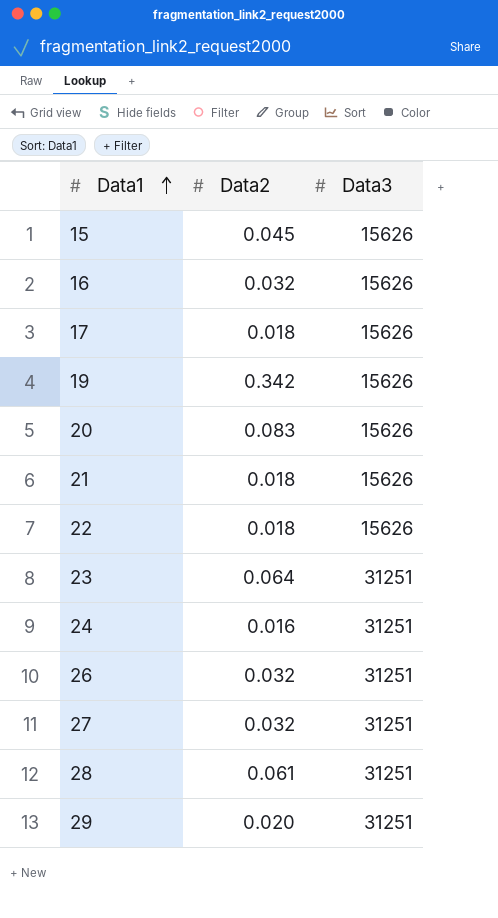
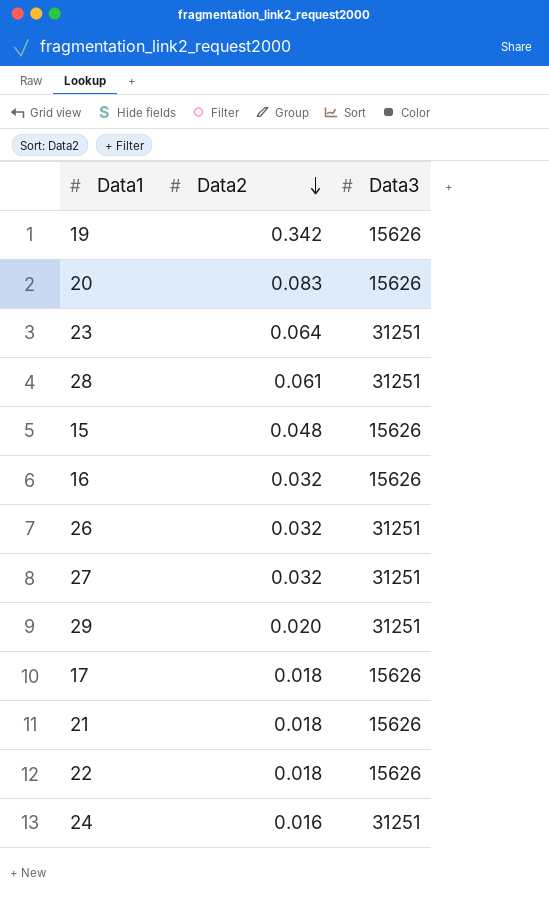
row order: Data1 ascending -> Data2 descending
15 | Data2: 0.045 -> 0.048

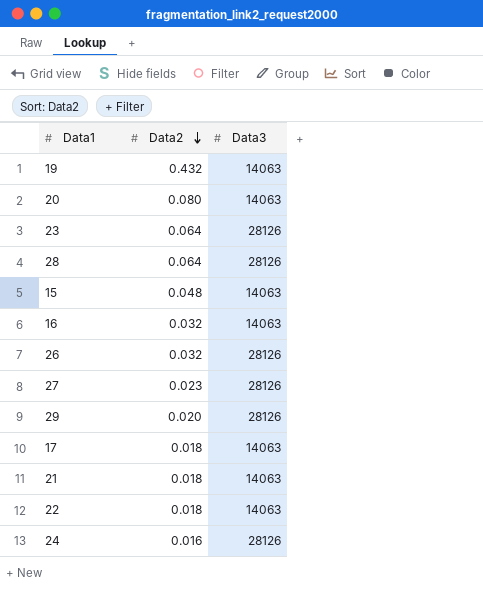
19 | Data2: 0.342 -> 0.432
19 | Data3: 15626 -> 14063
20 | Data2: 0.083 -> 0.080
20 | Data3: 15626 -> 14063
23 | Data3: 31251 -> 28126
28 | Data2: 0.061 -> 0.064
28 | Data3: 31251 -> 28126
15 | Data3: 15626 -> 14063
16 | Data3: 15626 -> 14063
26 | Data3: 31251 -> 28126
27 | Data2: 0.032 -> 0.023
27 | Data3: 31251 -> 28126
29 | Data3: 31251 -> 28126
17 | Data3: 15626 -> 14063
21 | Data3: 15626 -> 14063
22 | Data3: 15626 -> 14063
24 | Data3: 31251 -> 28126

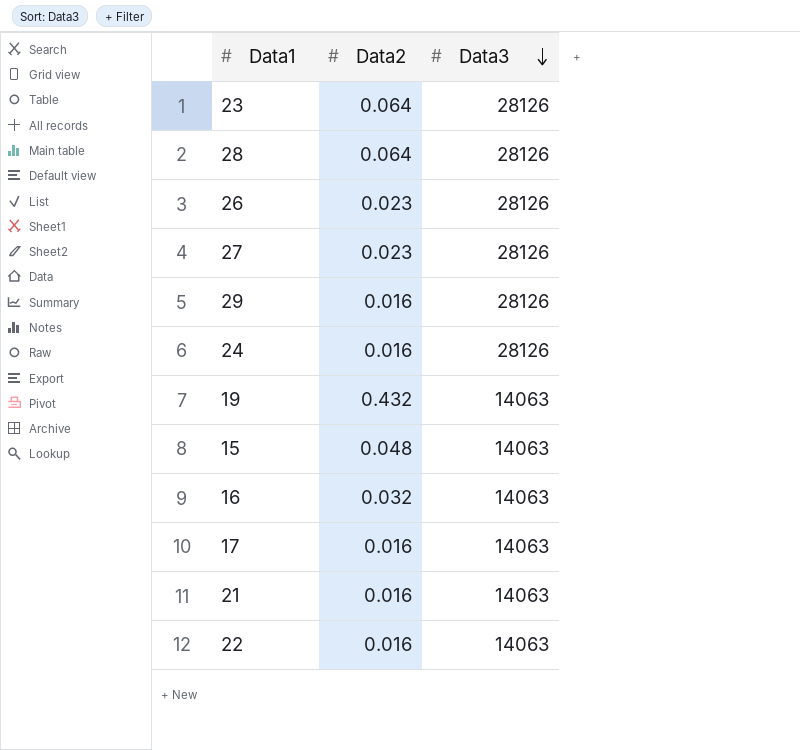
row order: Data2 descending -> Data3 descending
row 20: 0.080 | 14063 -> none
26 | Data2: 0.032 -> 0.023
29 | Data2: 0.020 -> 0.016
17 | Data2: 0.018 -> 0.016
21 | Data2: 0.018 -> 0.016
22 | Data2: 0.018 -> 0.016

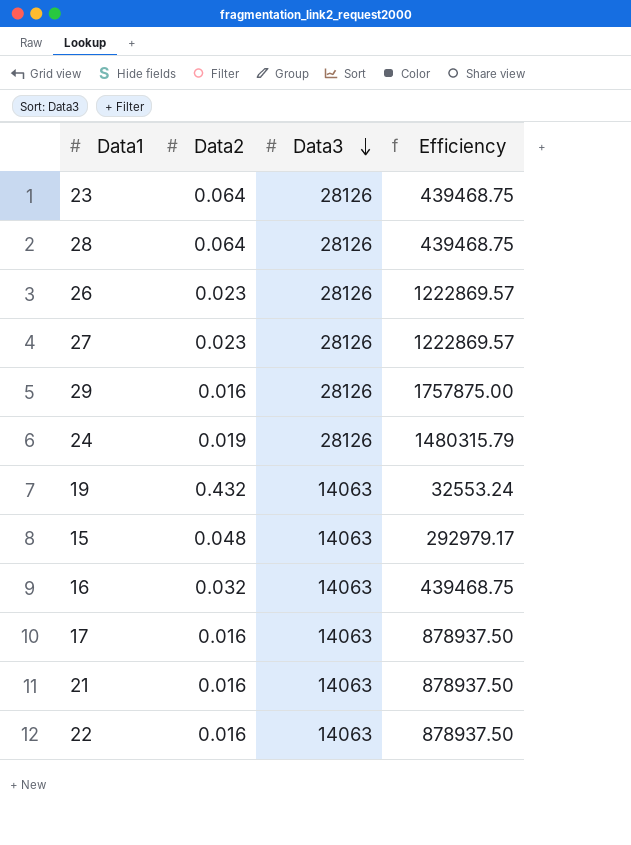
column Efficiency | formula: none -> [Data3] / [Data2]
24 | Data2: 0.016 -> 0.019

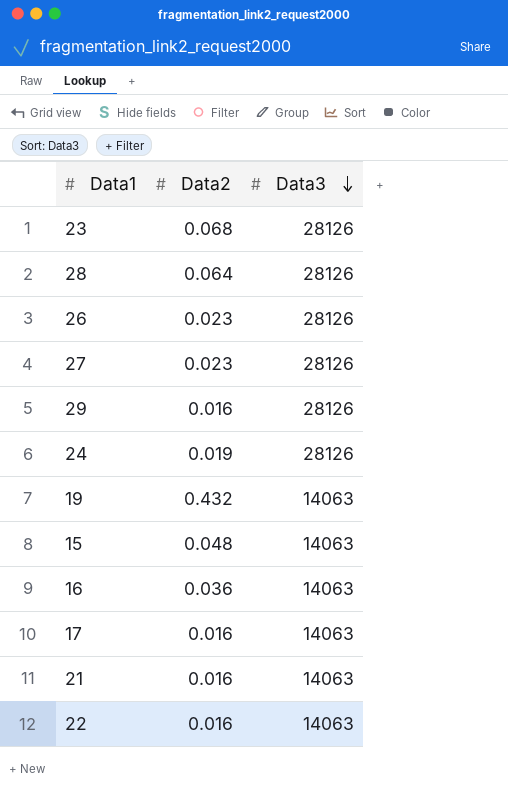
column Efficiency | formula: [Data3] / [Data2] -> none
23 | Data2: 0.064 -> 0.068
16 | Data2: 0.032 -> 0.036

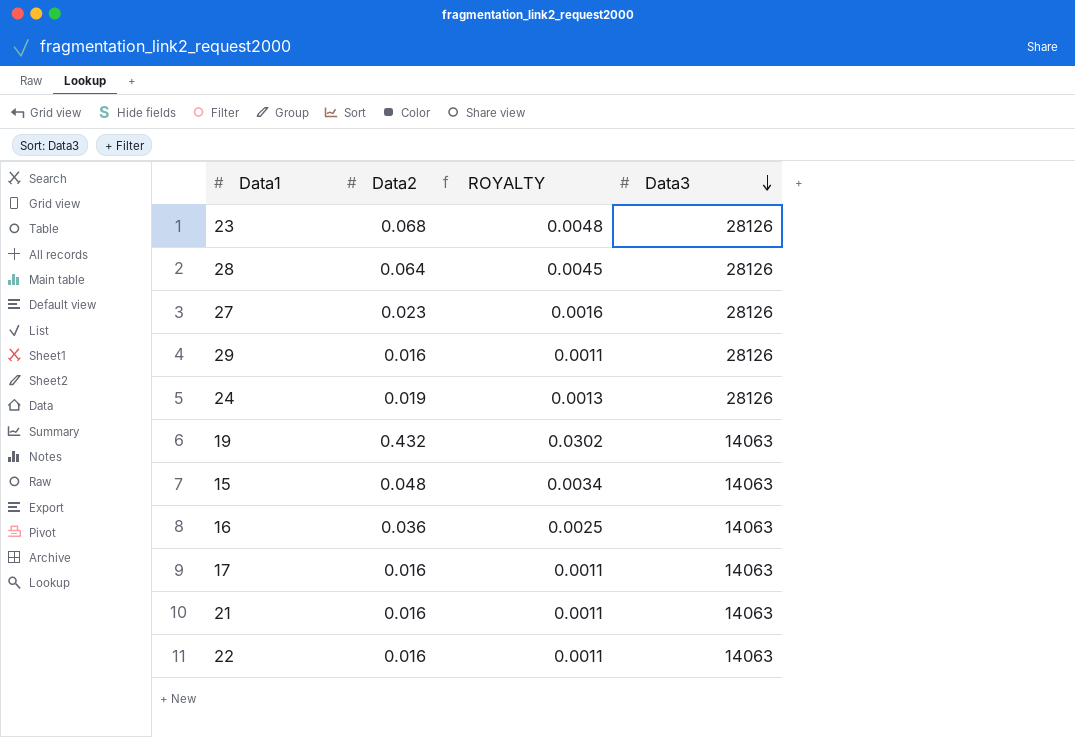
column ROYALTY | formula: none -> [Data2] * 0.07
row 26: 0.023 | 28126 -> none

